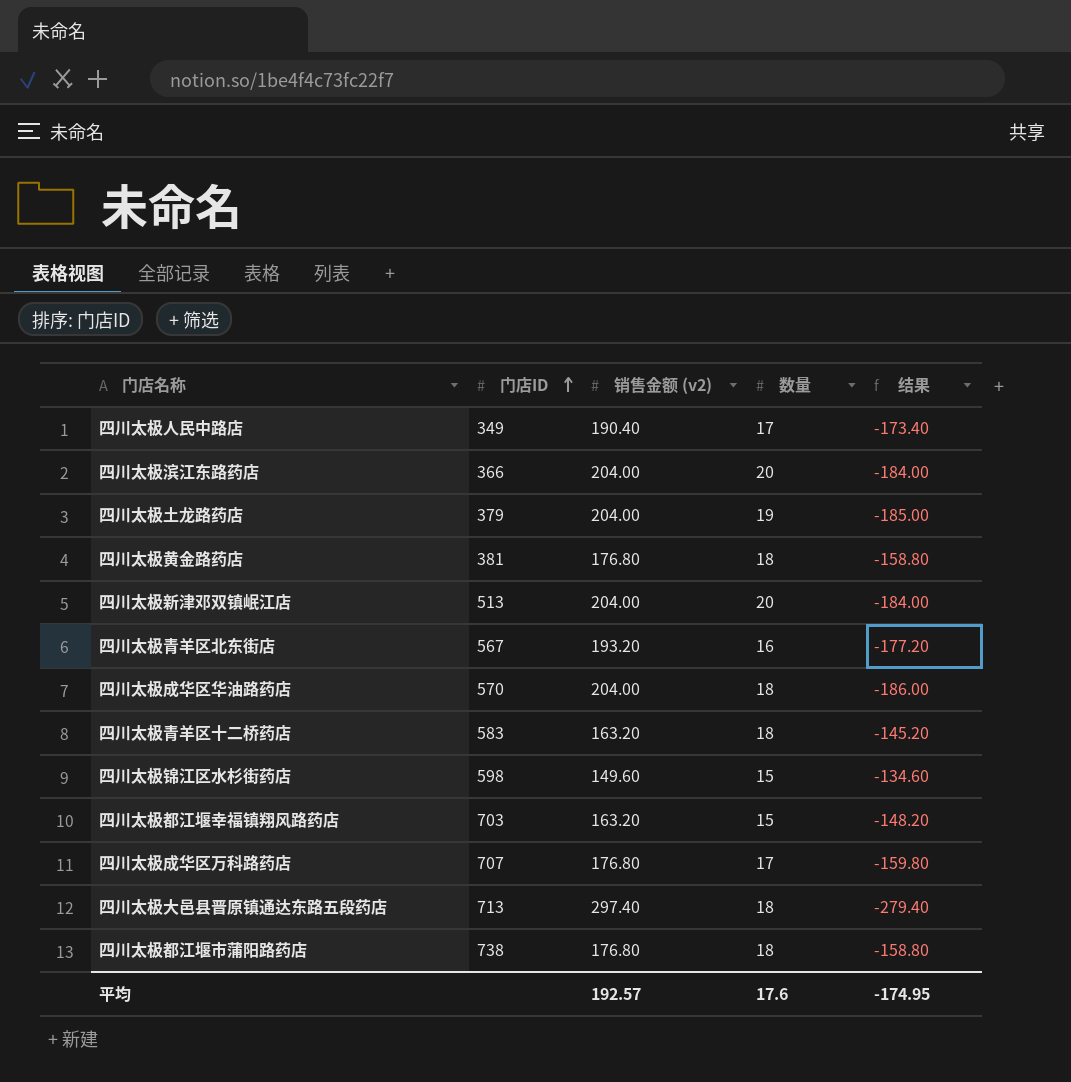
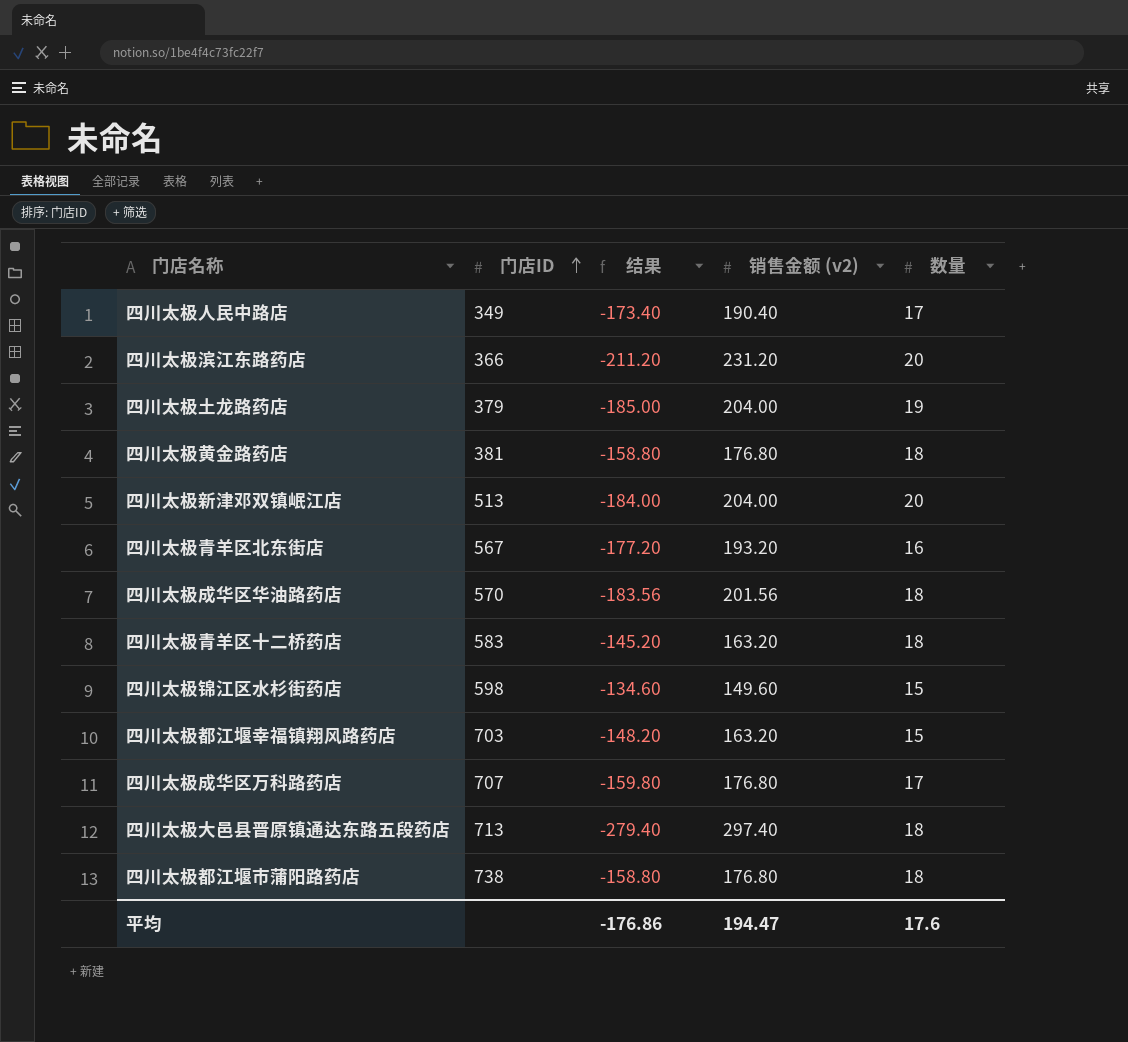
column 结果 | position: 5 -> 3
四川太极滨江东路药店 | 结果: -184.00 -> -211.20
四川太极滨江东路药店 | 销售金额 (v2): 204.00 -> 231.20
四川太极成华区华油路药店 | 结果: -186.00 -> -183.56
四川太极成华区华油路药店 | 销售金额 (v2): 204.00 -> 201.56
平均 | 结果: -174.95 -> -176.86
平均 | 销售金额 (v2): 192.57 -> 194.47

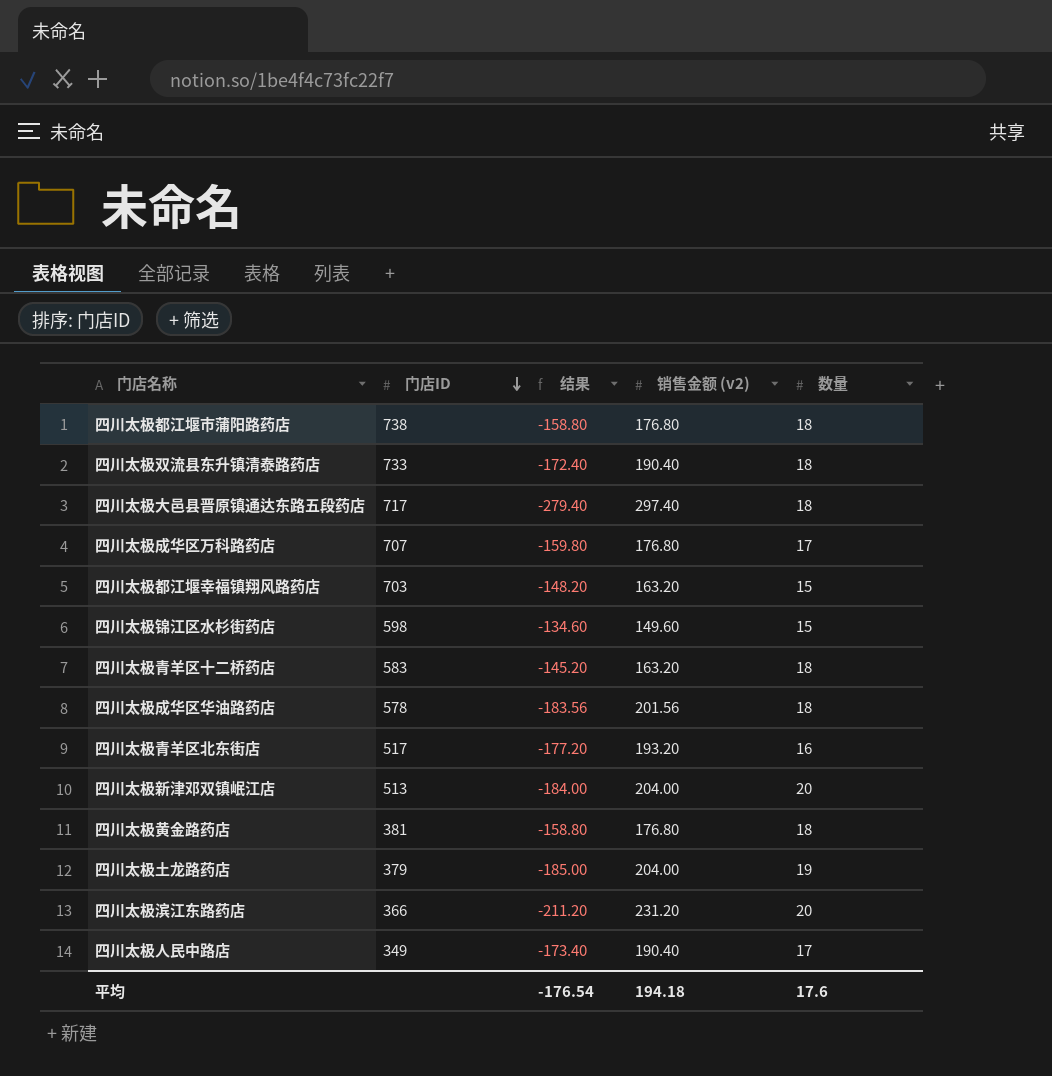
row order: 门店ID ascending -> 门店ID descending
row 四川太极双流县东升镇清泰路药店: none -> 733 | -172.40 | 190.40 | 18
四川太极大邑县晋原镇通达东路五段药店 | 门店ID: 713 -> 717
四川太极成华区华油路药店 | 门店ID: 570 -> 578
四川太极青羊区北东街店 | 门店ID: 567 -> 517
平均 | 结果: -176.86 -> -176.54
平均 | 销售金额 (v2): 194.47 -> 194.18

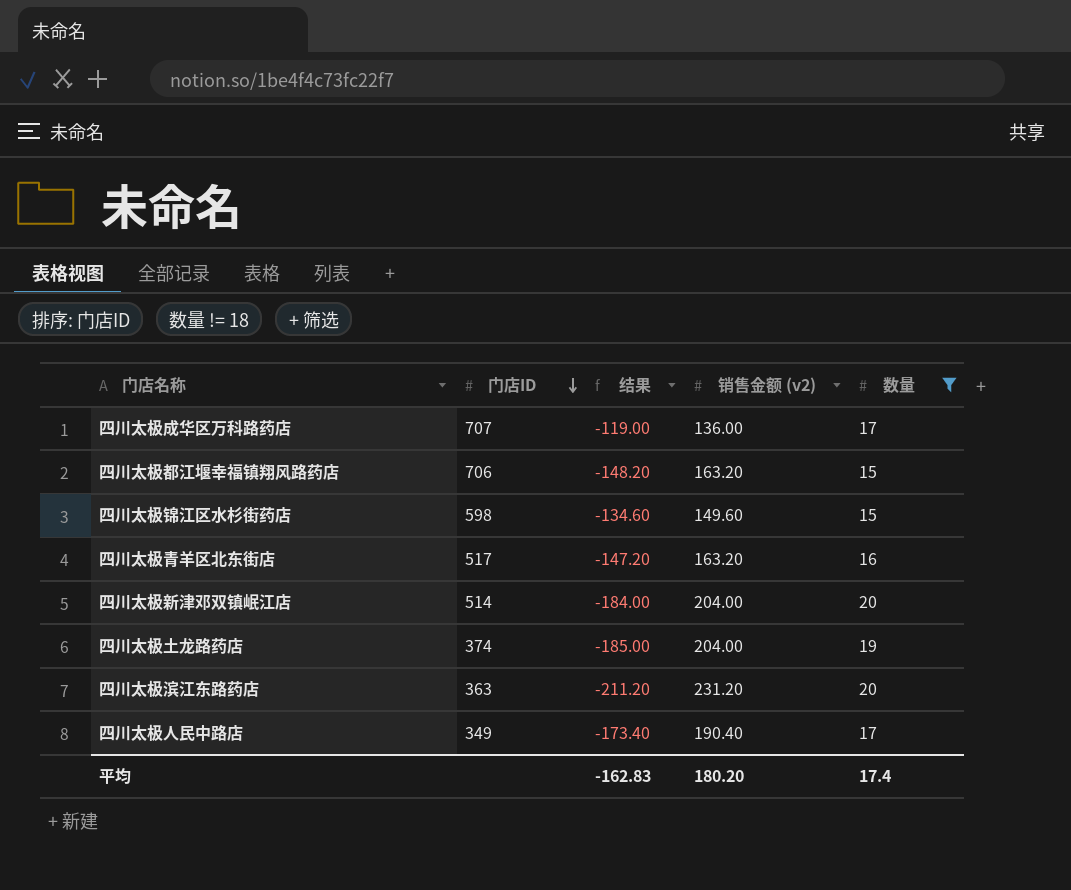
filter: none -> 数量 != 18
四川太极成华区万科路药店 | 结果: -159.80 -> -119.00
四川太极成华区万科路药店 | 销售金额 (v2): 176.80 -> 136.00
四川太极都江堰幸福镇翔风路药店 | 门店ID: 703 -> 706
四川太极青羊区北东街店 | 结果: -177.20 -> -147.20
四川太极青羊区北东街店 | 销售金额 (v2): 193.20 -> 163.20
四川太极新津邓双镇岷江店 | 门店ID: 513 -> 514
四川太极土龙路药店 | 门店ID: 379 -> 374
四川太极滨江东路药店 | 门店ID: 366 -> 363
平均 | 结果: -176.54 -> -162.83
平均 | 销售金额 (v2): 194.18 -> 180.20
平均 | 数量: 17.6 -> 17.4

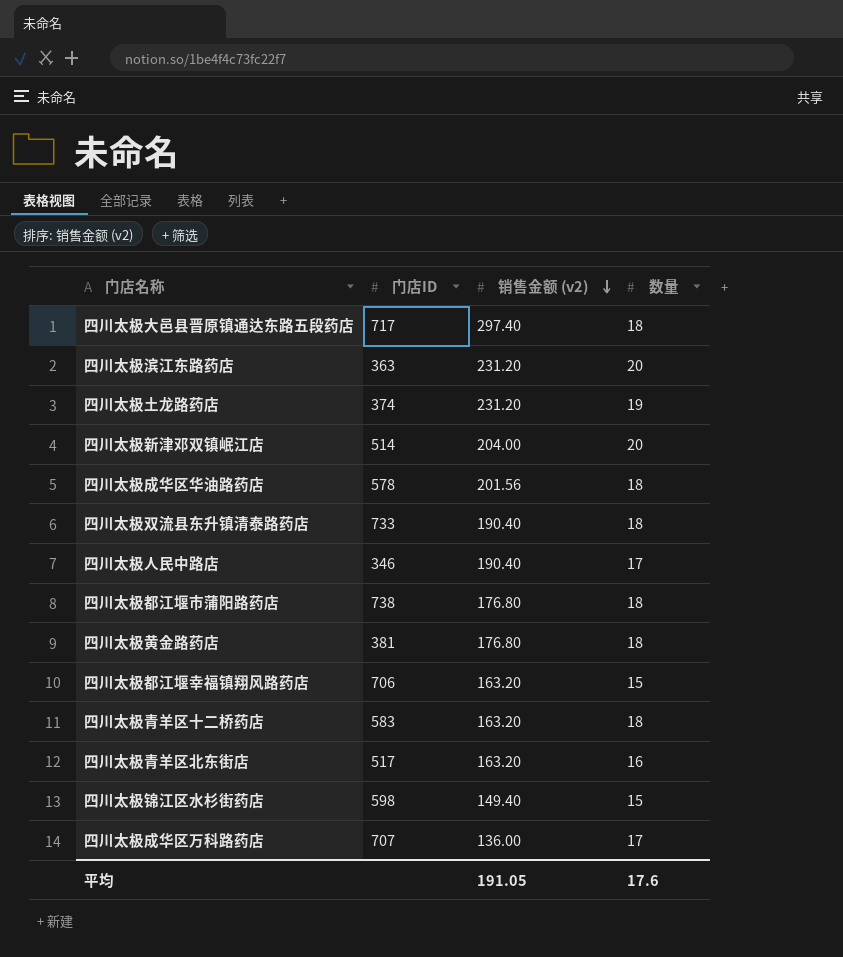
filter: 数量 != 18 -> none
row order: 门店ID descending -> 销售金额 (v2) descending
column 结果 | formula: [数量] - [销售金额 (v2)] -> none
四川太极土龙路药店 | 销售金额 (v2): 204.00 -> 231.20
四川太极人民中路店 | 门店ID: 349 -> 346
四川太极锦江区水杉街药店 | 销售金额 (v2): 149.60 -> 149.40
平均 | 销售金额 (v2): 180.20 -> 191.05
平均 | 数量: 17.4 -> 17.6

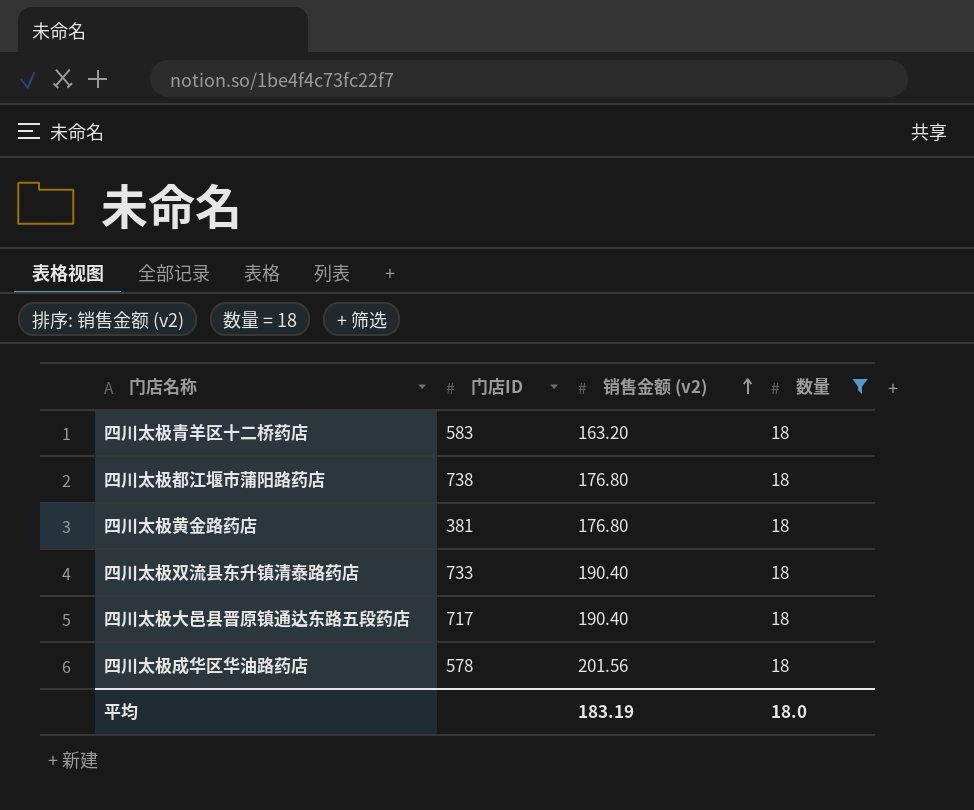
filter: none -> 数量 = 18
row order: 销售金额 (v2) descending -> 销售金额 (v2) ascending
四川太极大邑县晋原镇通达东路五段药店 | 销售金额 (v2): 297.40 -> 190.40
平均 | 销售金额 (v2): 191.05 -> 183.19
平均 | 数量: 17.6 -> 18.0

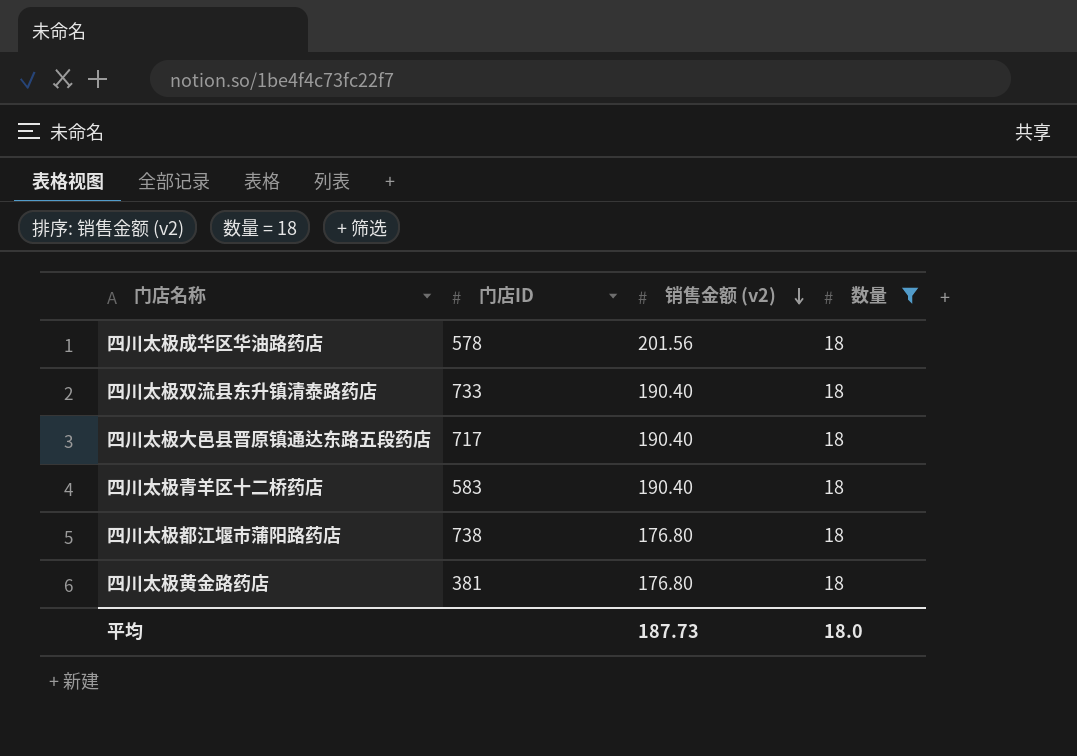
row order: 销售金额 (v2) ascending -> 销售金额 (v2) descending
四川太极青羊区十二桥药店 | 销售金额 (v2): 163.20 -> 190.40
平均 | 销售金额 (v2): 183.19 -> 187.73

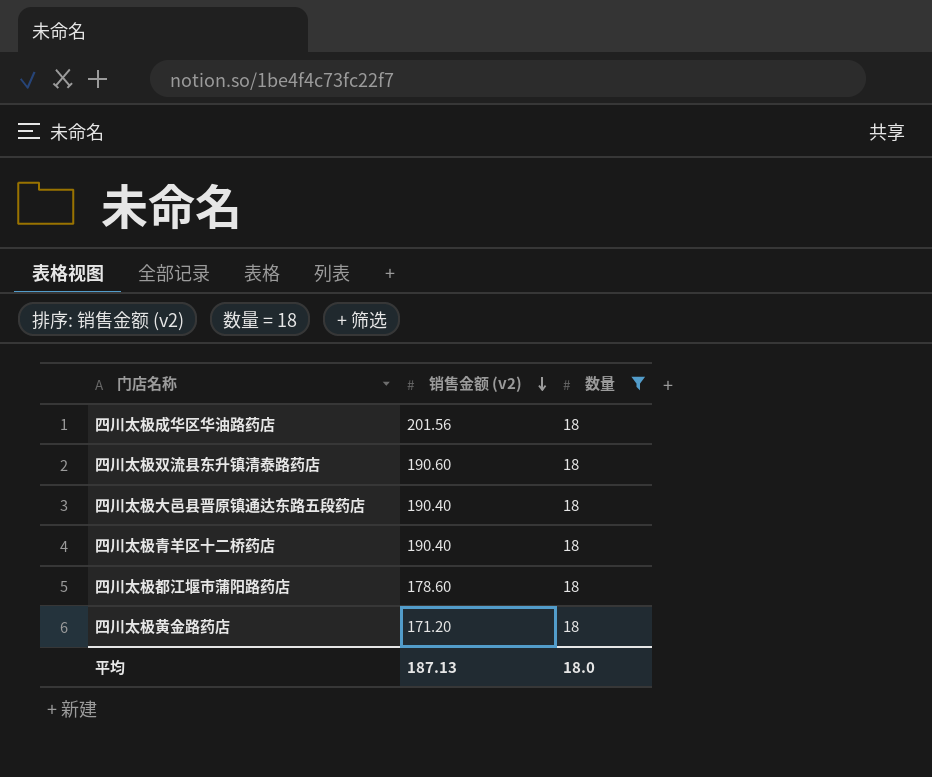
column 门店ID | position: 2 -> none
四川太极双流县东升镇清泰路药店 | 销售金额 (v2): 190.40 -> 190.60
四川太极都江堰市蒲阳路药店 | 销售金额 (v2): 176.80 -> 178.60
四川太极黄金路药店 | 销售金额 (v2): 176.80 -> 171.20
平均 | 销售金额 (v2): 187.73 -> 187.13

